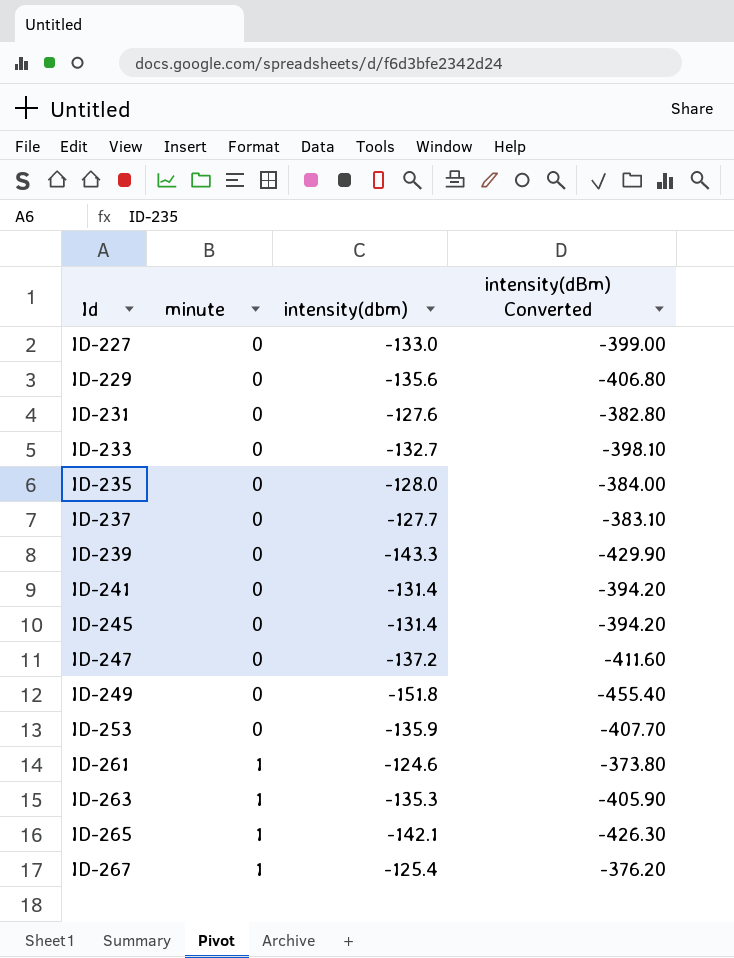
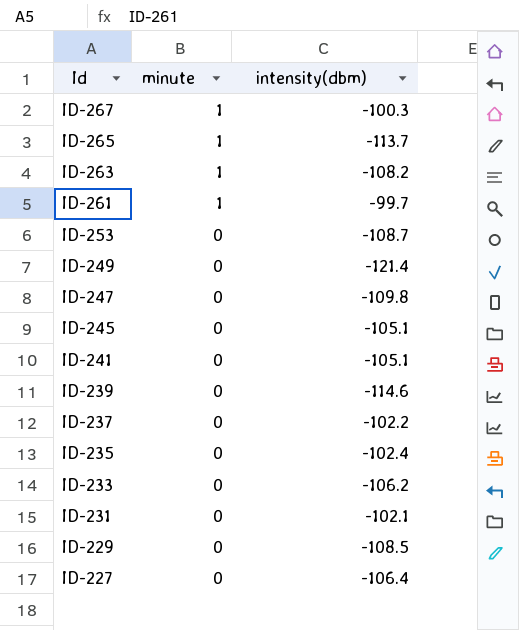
row order: Id ascending -> Id descending
column intensity(dBm) Converted | formula: [intensity(dbm)] * 3 -> none
ID-267 | intensity(dbm): -125.4 -> -100.3
ID-265 | intensity(dbm): -142.1 -> -113.7
ID-263 | intensity(dbm): -135.3 -> -108.2
ID-261 | intensity(dbm): -124.6 -> -99.7
ID-253 | intensity(dbm): -135.9 -> -108.7
ID-249 | intensity(dbm): -151.8 -> -121.4
ID-247 | intensity(dbm): -137.2 -> -109.8
ID-245 | intensity(dbm): -131.4 -> -105.1
ID-241 | intensity(dbm): -131.4 -> -105.1
ID-239 | intensity(dbm): -143.3 -> -114.6
ID-237 | intensity(dbm): -127.7 -> -102.2
ID-235 | intensity(dbm): -128.0 -> -102.4
ID-233 | intensity(dbm): -132.7 -> -106.2
ID-231 | intensity(dbm): -127.6 -> -102.1
ID-229 | intensity(dbm): -135.6 -> -108.5
ID-227 | intensity(dbm): -133.0 -> -106.4

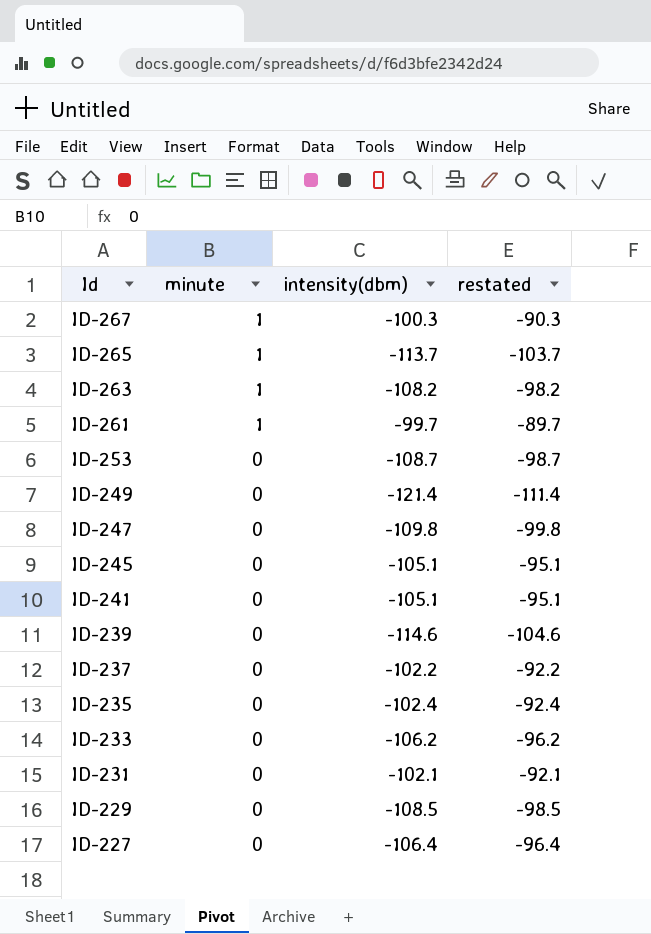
column restated | formula: none -> [intensity(dbm)] + 10

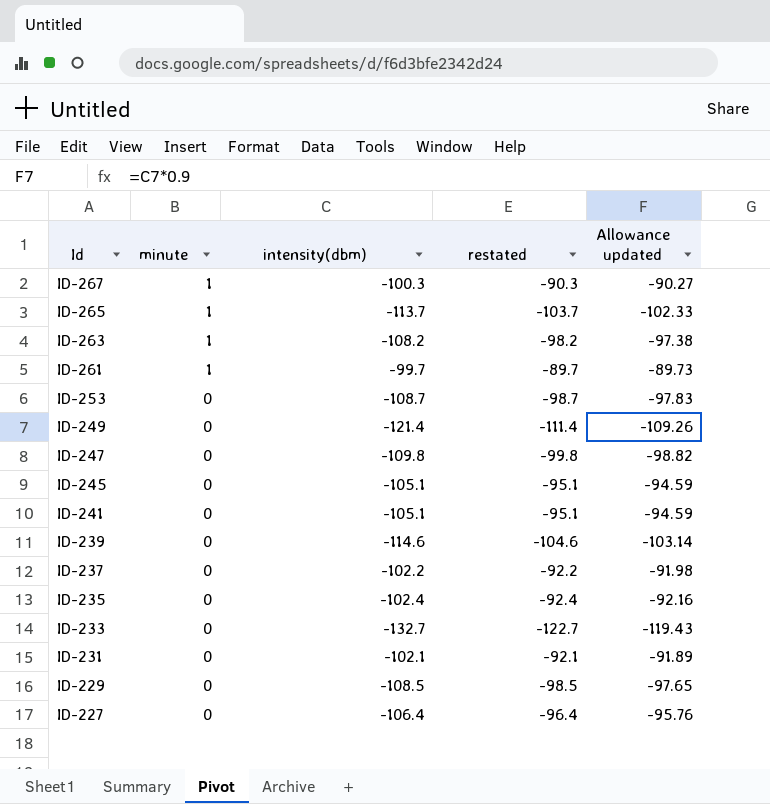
column Allowance updated | formula: none -> [intensity(dbm)] * 0.9
ID-233 | intensity(dbm): -106.2 -> -132.7
ID-233 | restated: -96.2 -> -122.7

